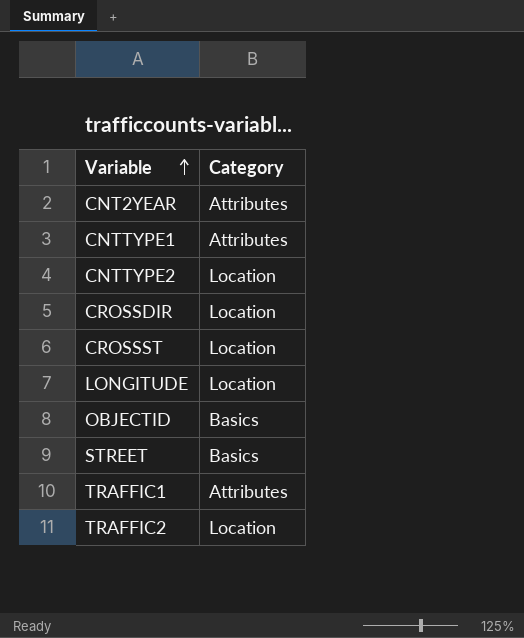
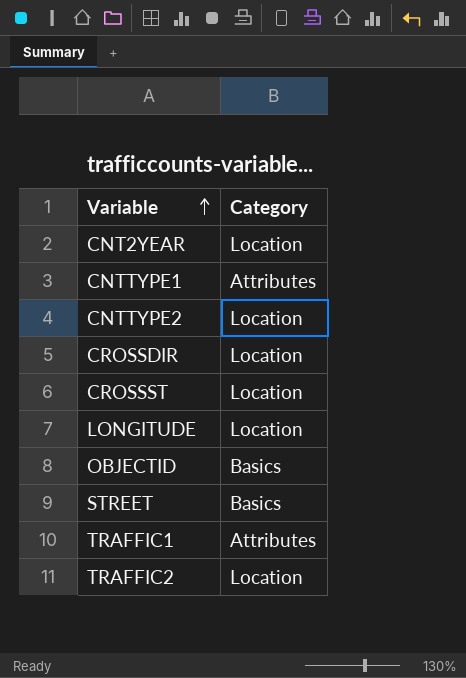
CNT2YEAR | Category: Attributes -> Location

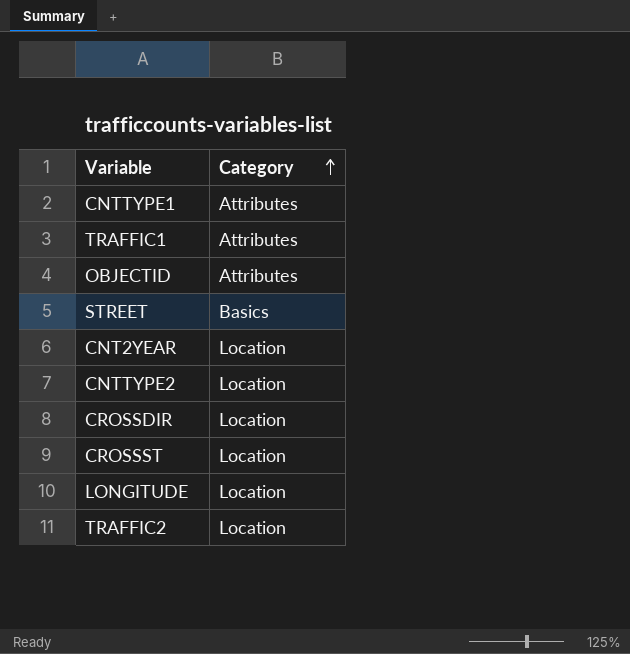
row order: Variable ascending -> Category ascending
OBJECTID | Category: Basics -> Attributes

